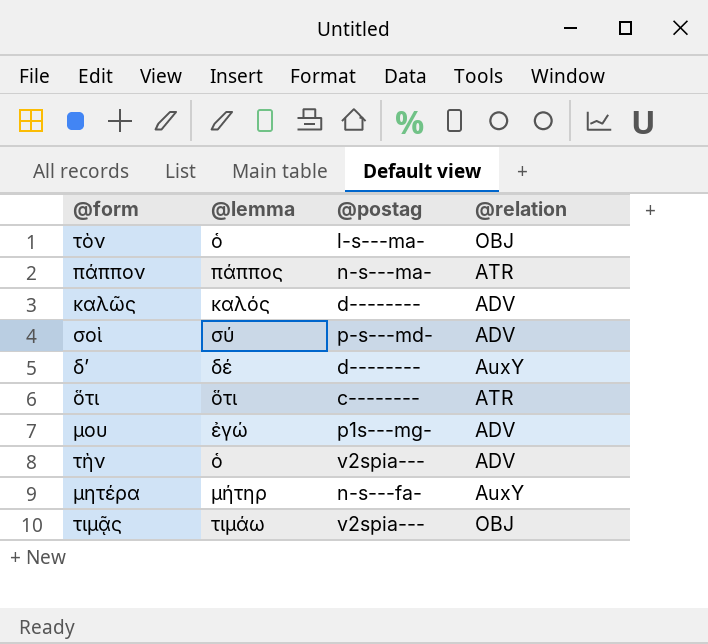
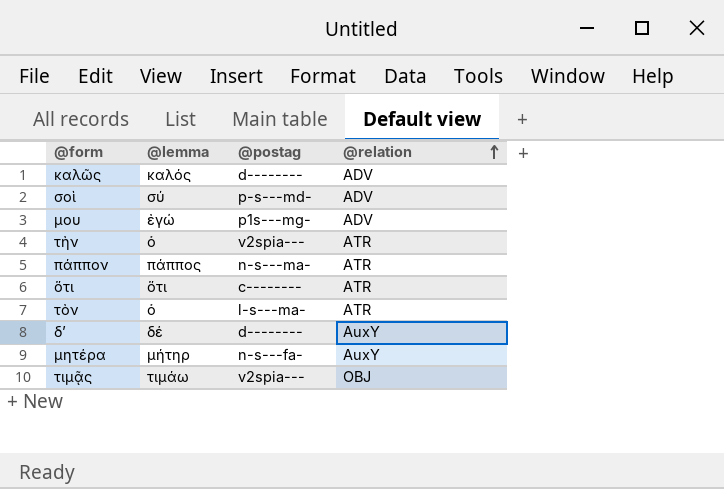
row order: none -> @relation ascending
τὴν | @relation: ADV -> ATR
τὸν | @relation: OBJ -> ATR

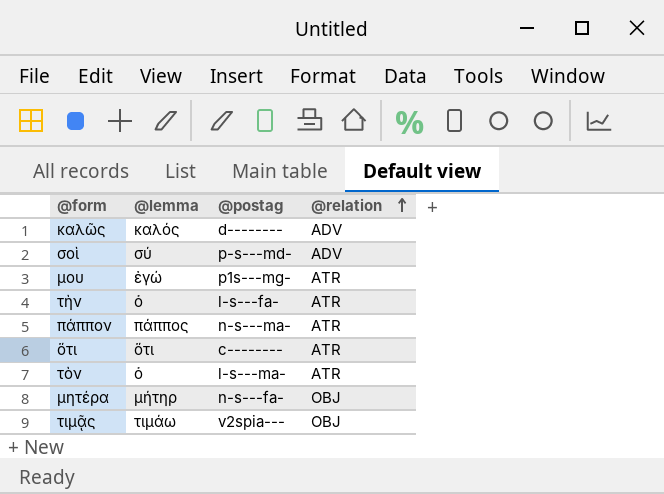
row δʼ: δέ | d-------- | AuxY -> none
μου | @relation: ADV -> ATR
τὴν | @postag: v2spia--- -> l-s---fa-
μητέρα | @relation: AuxY -> OBJ

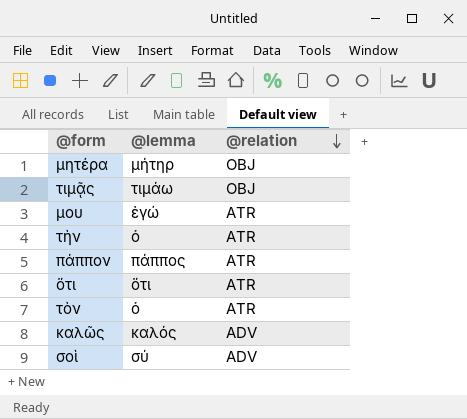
row order: @relation ascending -> @relation descending
column @postag | position: 3 -> none

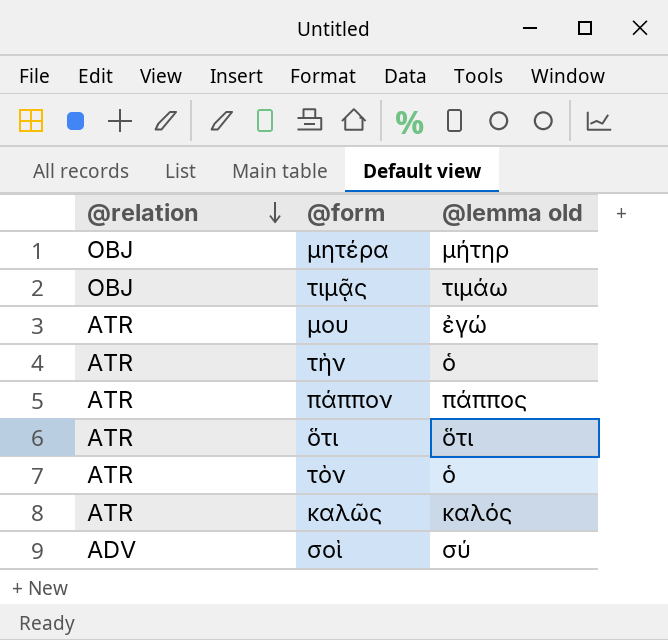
column @relation | position: 3 -> 1
column name: @lemma -> @lemma old
καλῶς | @relation: ADV -> ATR

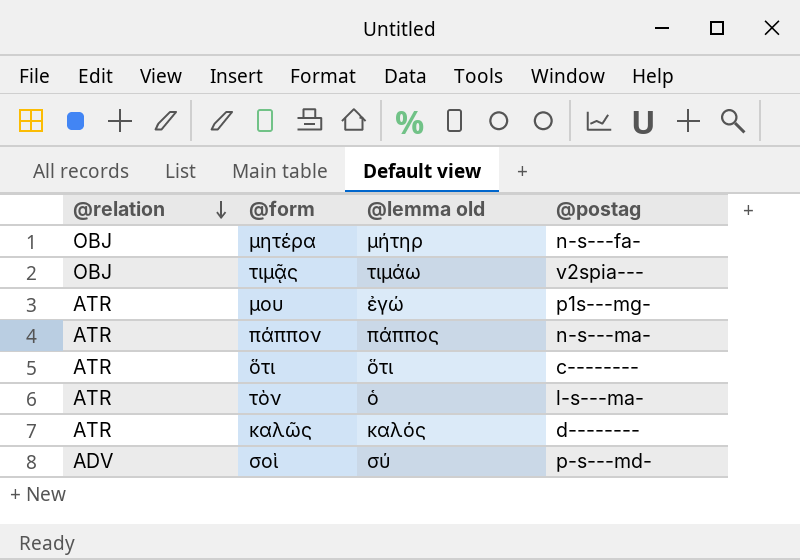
column @postag | position: none -> 4
row τὴν: ATR | ὁ -> none

